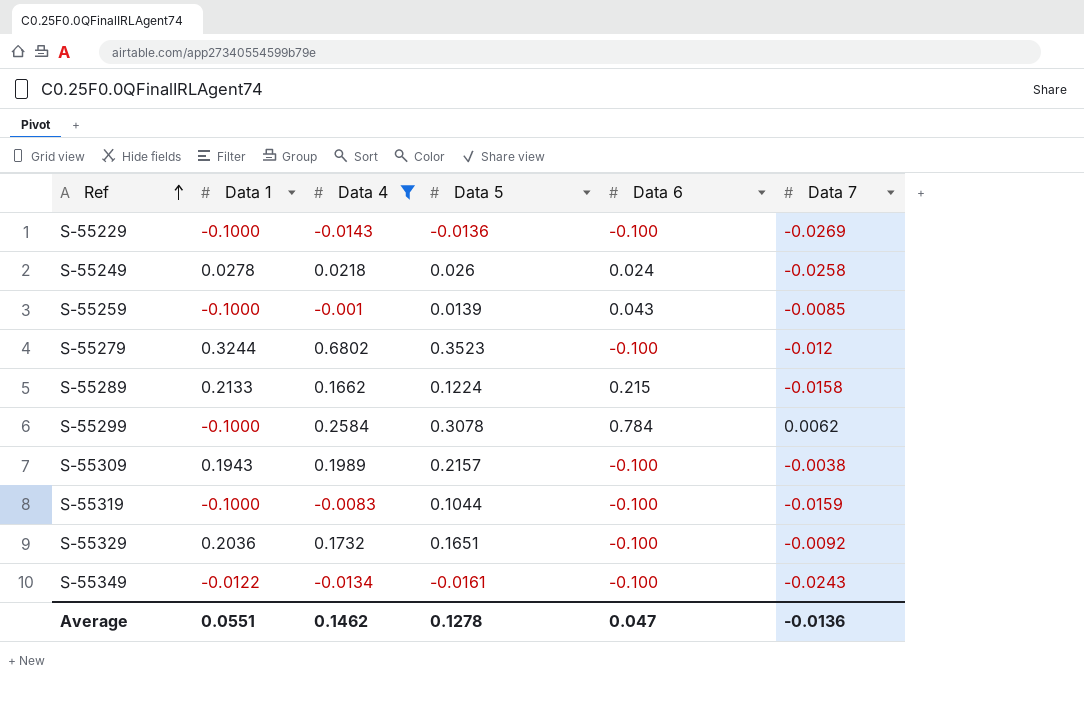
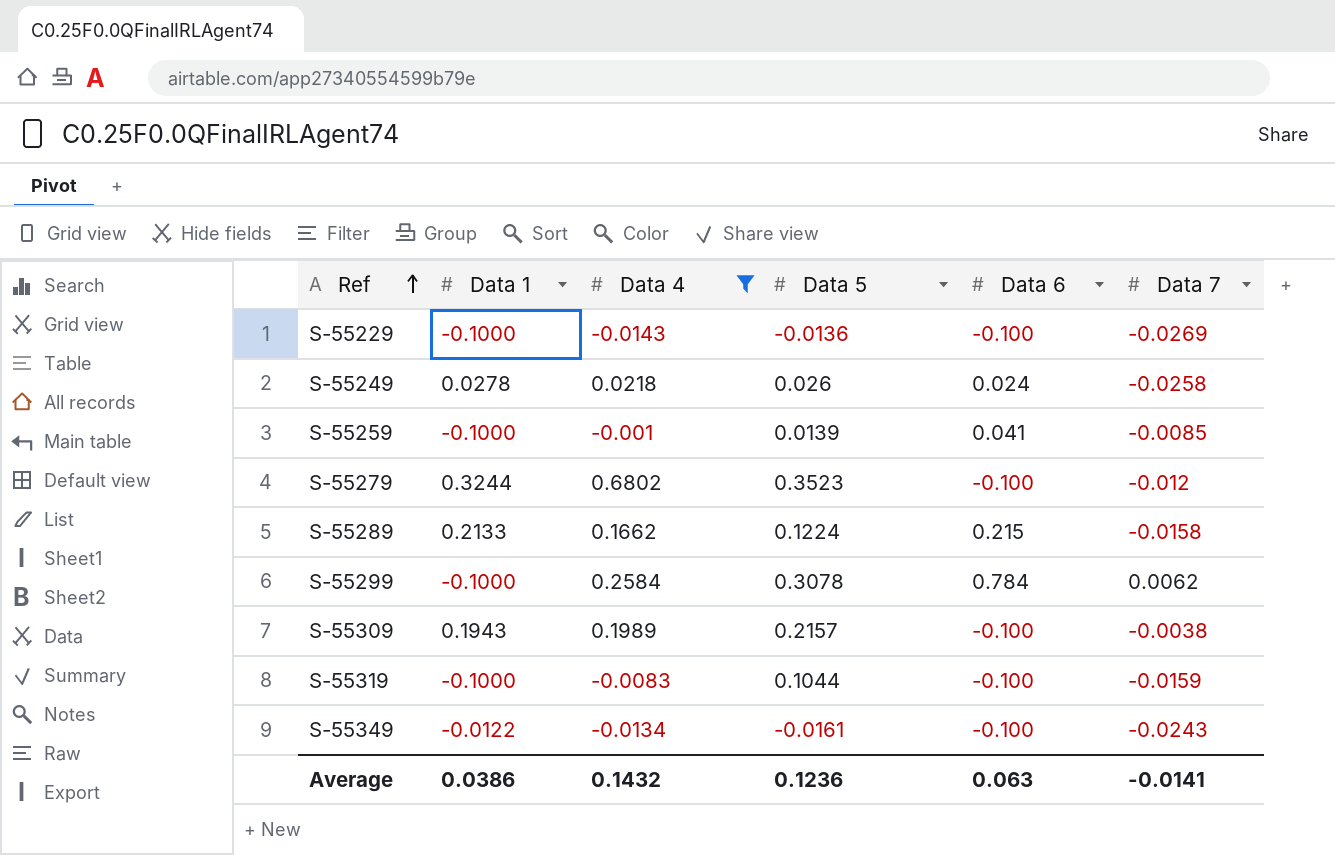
row S-55329: 0.2036 | 0.1732 | 0.1651 | -0.100 | -0.0092 -> none
S-55259 | Data 6: 0.043 -> 0.041
Average | Data 1: 0.0551 -> 0.0386
Average | Data 4: 0.1462 -> 0.1432
Average | Data 5: 0.1278 -> 0.1236
Average | Data 6: 0.047 -> 0.063
Average | Data 7: -0.0136 -> -0.0141

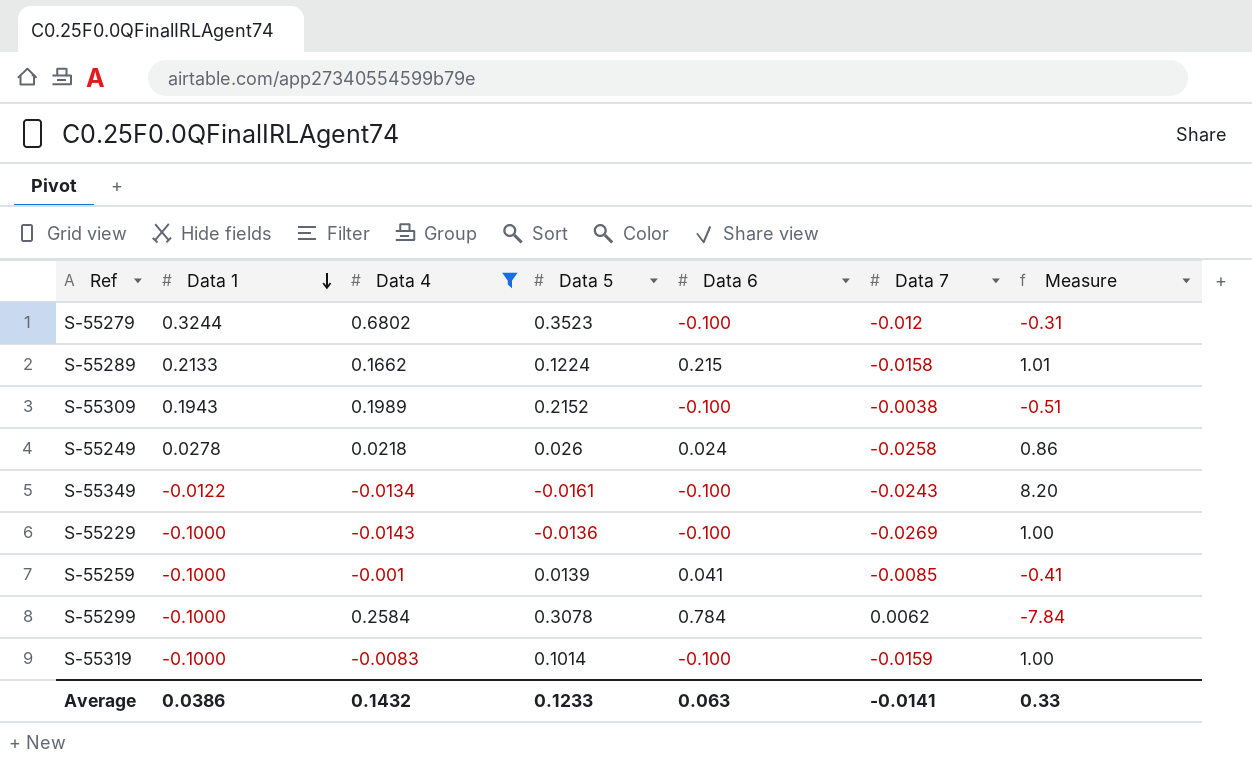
row order: Ref ascending -> Data 1 descending
column Measure | formula: none -> [Data 6] / [Data 1]
S-55309 | Data 5: 0.2157 -> 0.2152
S-55319 | Data 5: 0.1044 -> 0.1014
Average | Data 5: 0.1236 -> 0.1233

